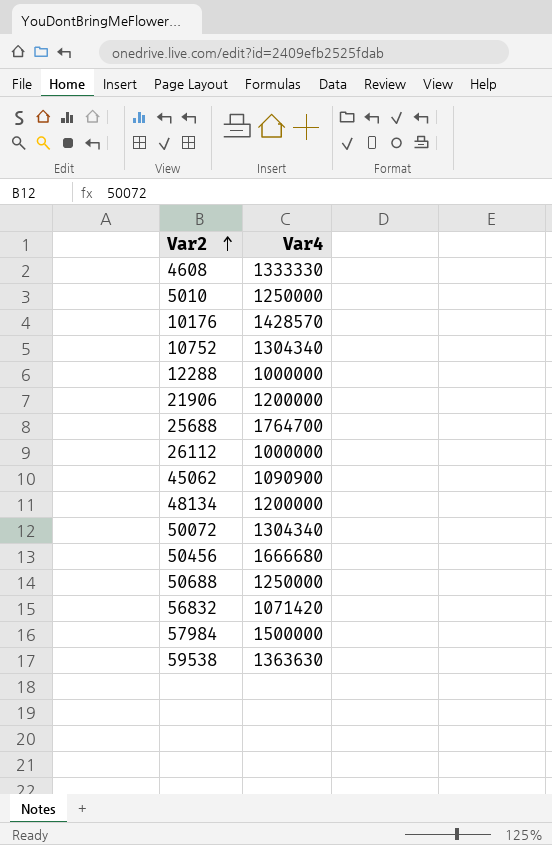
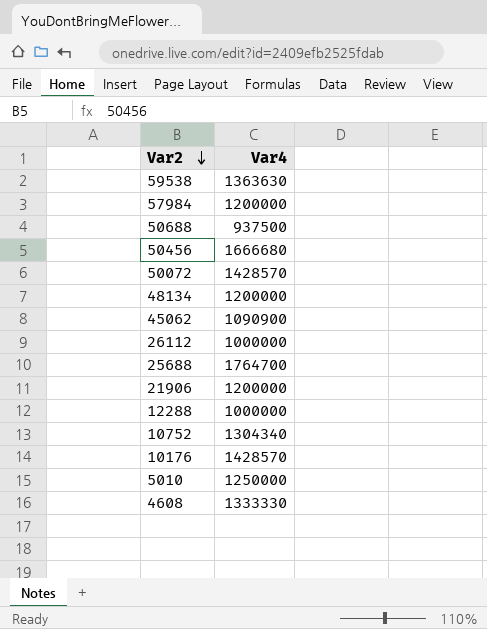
row order: Var2 ascending -> Var2 descending
row 56832: 1071420 -> none
57984 | Var4: 1500000 -> 1200000
50688 | Var4: 1250000 -> 937500
50072 | Var4: 1304340 -> 1428570

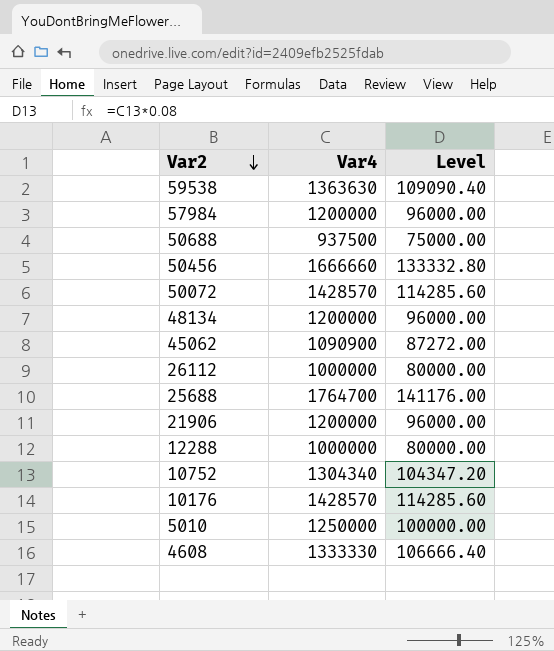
column Level | formula: none -> [Var4] * 0.08
50456 | Var4: 1666680 -> 1666660

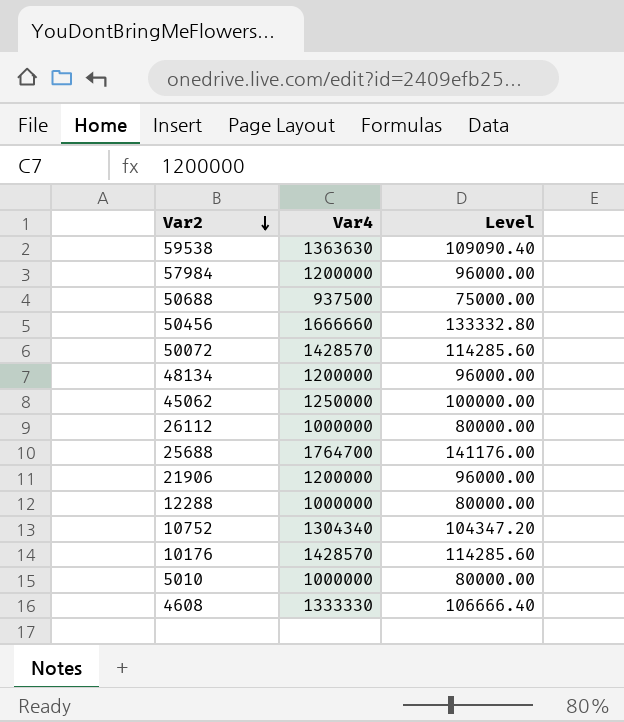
45062 | Var4: 1090900 -> 1250000
45062 | Level: 87272.00 -> 100000.00
5010 | Var4: 1250000 -> 1000000
5010 | Level: 100000.00 -> 80000.00

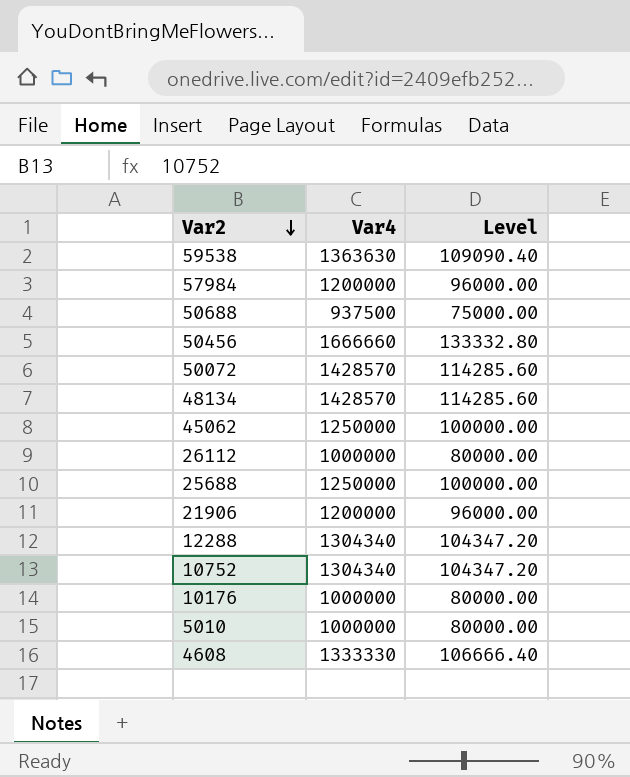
48134 | Var4: 1200000 -> 1428570
48134 | Level: 96000.00 -> 114285.60
25688 | Var4: 1764700 -> 1250000
25688 | Level: 141176.00 -> 100000.00
12288 | Var4: 1000000 -> 1304340
12288 | Level: 80000.00 -> 104347.20
10176 | Var4: 1428570 -> 1000000
10176 | Level: 114285.60 -> 80000.00

